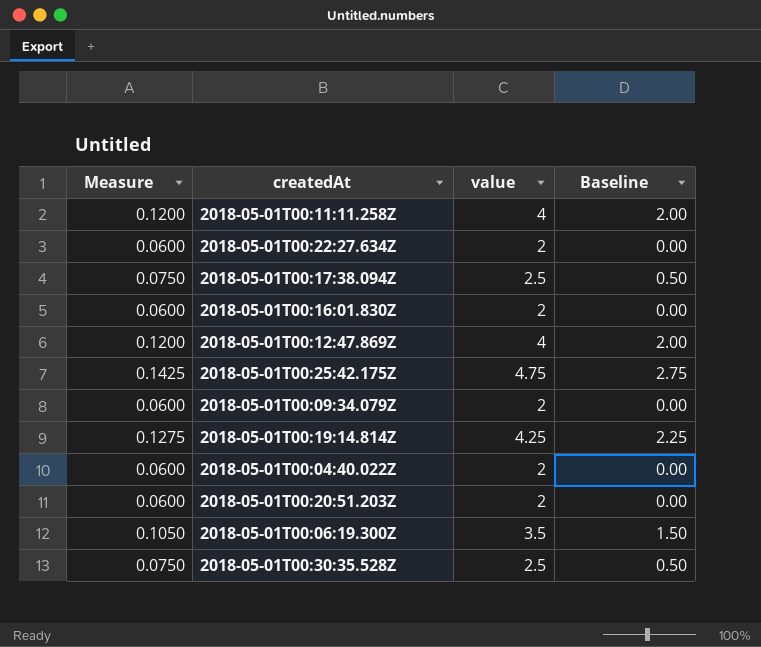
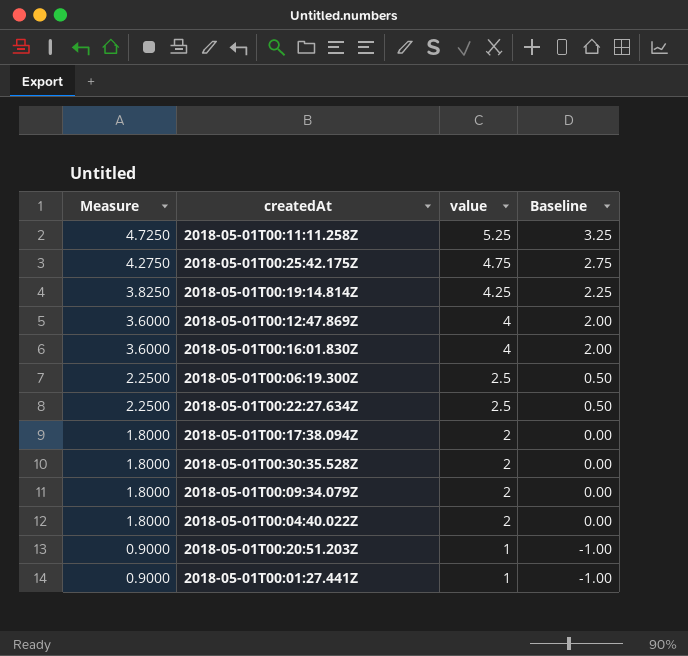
row order: none -> Measure descending
column Measure | formula: [value] * 0.03 -> [value] * 0.9
2018-05-01T00:11:11.258Z | value: 4 -> 5.25
2018-05-01T00:11:11.258Z | Baseline: 2.00 -> 3.25
2018-05-01T00:16:01.830Z | value: 2 -> 4
2018-05-01T00:16:01.830Z | Baseline: 0.00 -> 2.00
2018-05-01T00:06:19.300Z | value: 3.5 -> 2.5
2018-05-01T00:06:19.300Z | Baseline: 1.50 -> 0.50
2018-05-01T00:22:27.634Z | value: 2 -> 2.5
2018-05-01T00:22:27.634Z | Baseline: 0.00 -> 0.50
2018-05-01T00:17:38.094Z | value: 2.5 -> 2
2018-05-01T00:17:38.094Z | Baseline: 0.50 -> 0.00
2018-05-01T00:30:35.528Z | value: 2.5 -> 2
2018-05-01T00:30:35.528Z | Baseline: 0.50 -> 0.00
2018-05-01T00:20:51.203Z | value: 2 -> 1
2018-05-01T00:20:51.203Z | Baseline: 0.00 -> -1.00
row 2018-05-01T00:01:27.441Z: none -> 0.9000 | 1 | -1.00

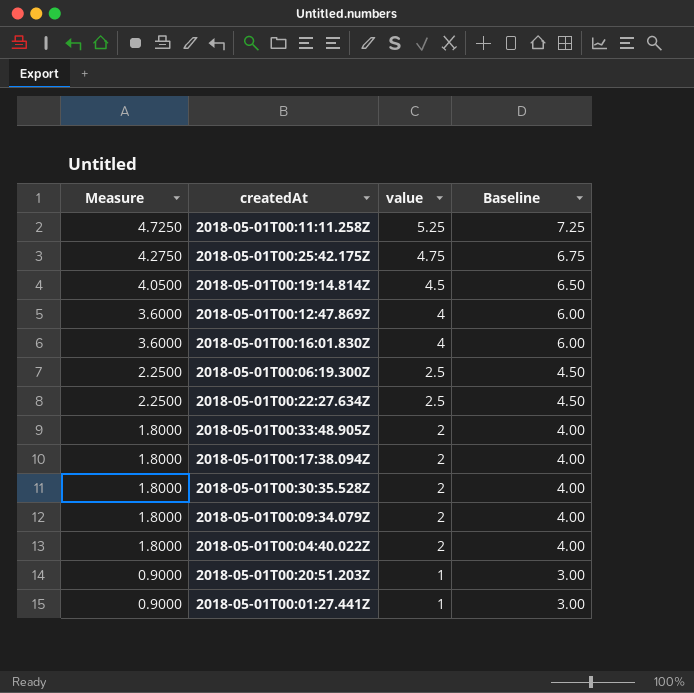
column Baseline | formula: [value] - 2 -> [value] + 2
2018-05-01T00:19:14.814Z | Measure: 3.8250 -> 4.0500
2018-05-01T00:19:14.814Z | value: 4.25 -> 4.5
row 2018-05-01T00:33:48.905Z: none -> 1.8000 | 2 | 4.00

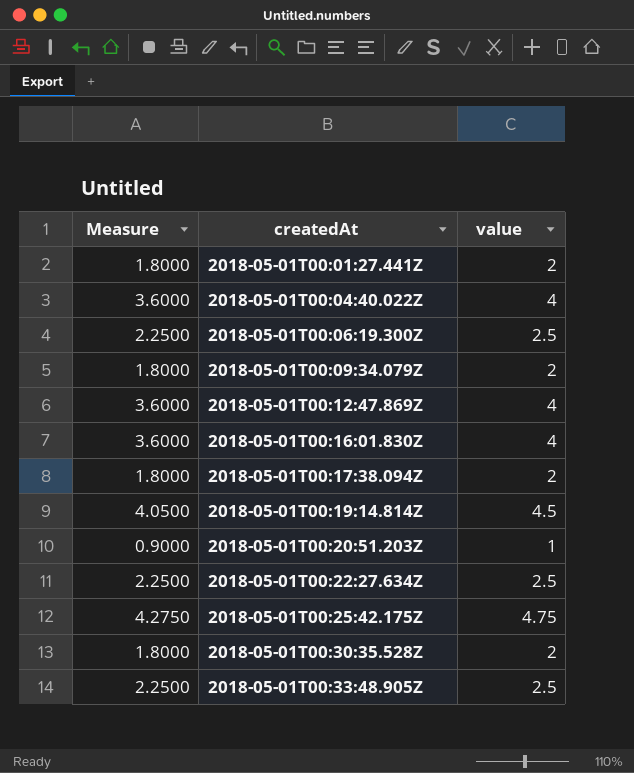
row order: Measure descending -> createdAt ascending
column Baseline | formula: [value] + 2 -> none
row 2018-05-01T00:11:11.258Z: 4.7250 | 5.25 | 7.25 -> none
2018-05-01T00:01:27.441Z | Measure: 0.9000 -> 1.8000
2018-05-01T00:01:27.441Z | value: 1 -> 2
2018-05-01T00:04:40.022Z | Measure: 1.8000 -> 3.6000
2018-05-01T00:04:40.022Z | value: 2 -> 4
2018-05-01T00:33:48.905Z | Measure: 1.8000 -> 2.2500
2018-05-01T00:33:48.905Z | value: 2 -> 2.5

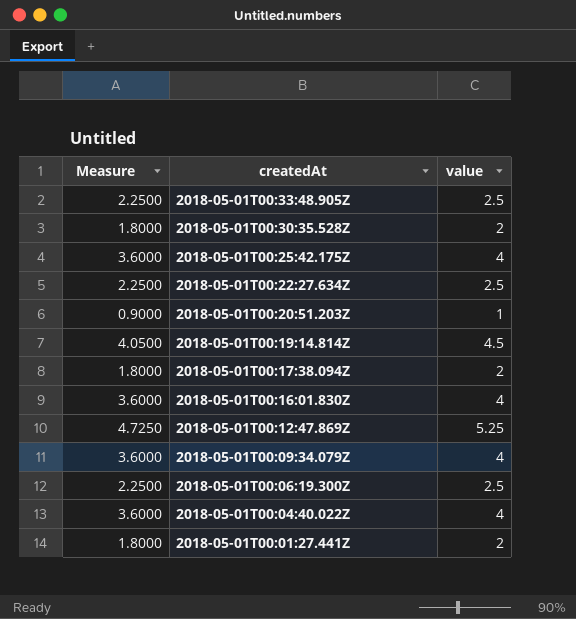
row order: createdAt ascending -> createdAt descending
2018-05-01T00:25:42.175Z | Measure: 4.2750 -> 3.6000
2018-05-01T00:25:42.175Z | value: 4.75 -> 4
2018-05-01T00:12:47.869Z | Measure: 3.6000 -> 4.7250
2018-05-01T00:12:47.869Z | value: 4 -> 5.25
2018-05-01T00:09:34.079Z | Measure: 1.8000 -> 3.6000
2018-05-01T00:09:34.079Z | value: 2 -> 4

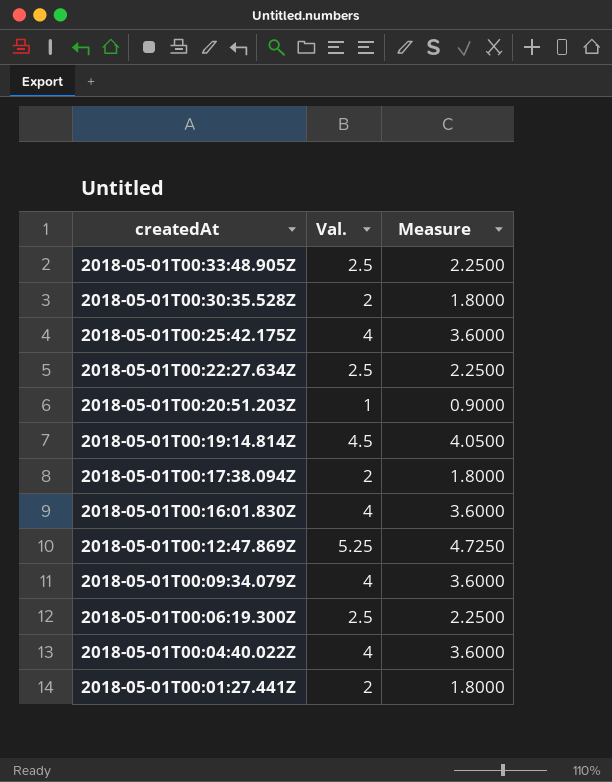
column name: value -> Val.
column Measure | position: 1 -> 3

